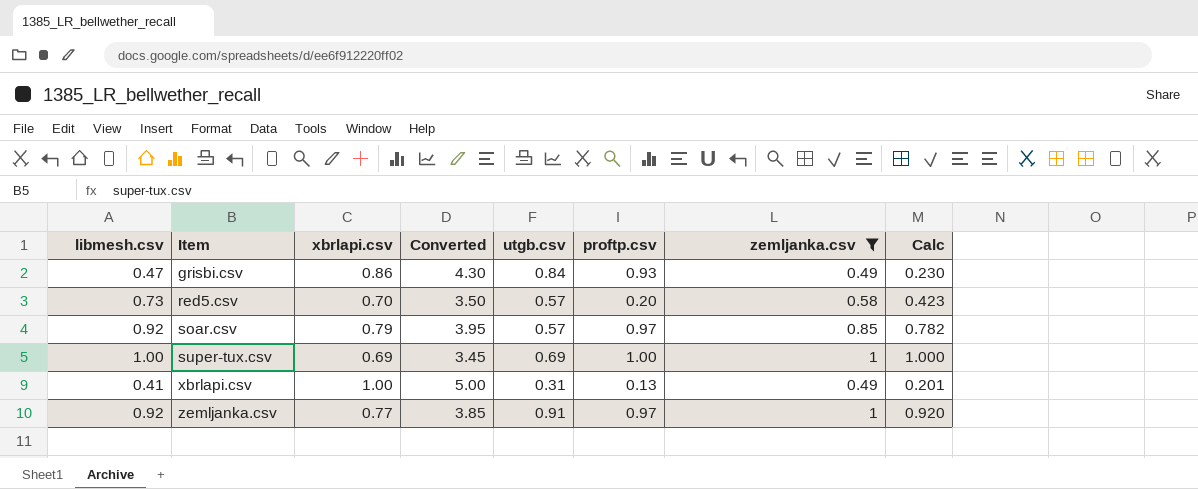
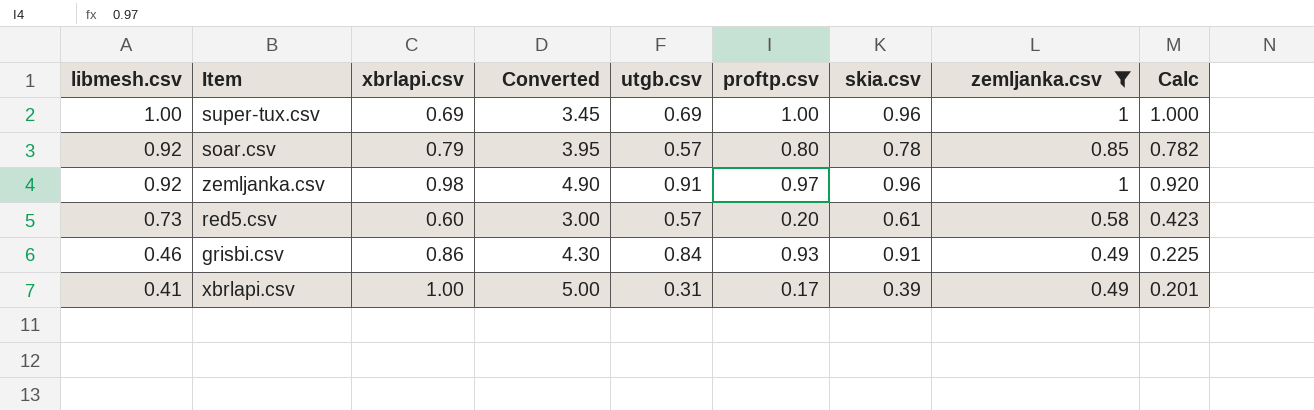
row order: Item ascending -> libmesh.csv descending
column skia.csv | position: none -> 7
soar.csv | proftp.csv: 0.97 -> 0.80
zemljanka.csv | xbrlapi.csv: 0.77 -> 0.98
zemljanka.csv | Converted: 3.85 -> 4.90
red5.csv | xbrlapi.csv: 0.70 -> 0.60
red5.csv | Converted: 3.50 -> 3.00
grisbi.csv | libmesh.csv: 0.47 -> 0.46
grisbi.csv | Calc: 0.230 -> 0.225
xbrlapi.csv | proftp.csv: 0.13 -> 0.17

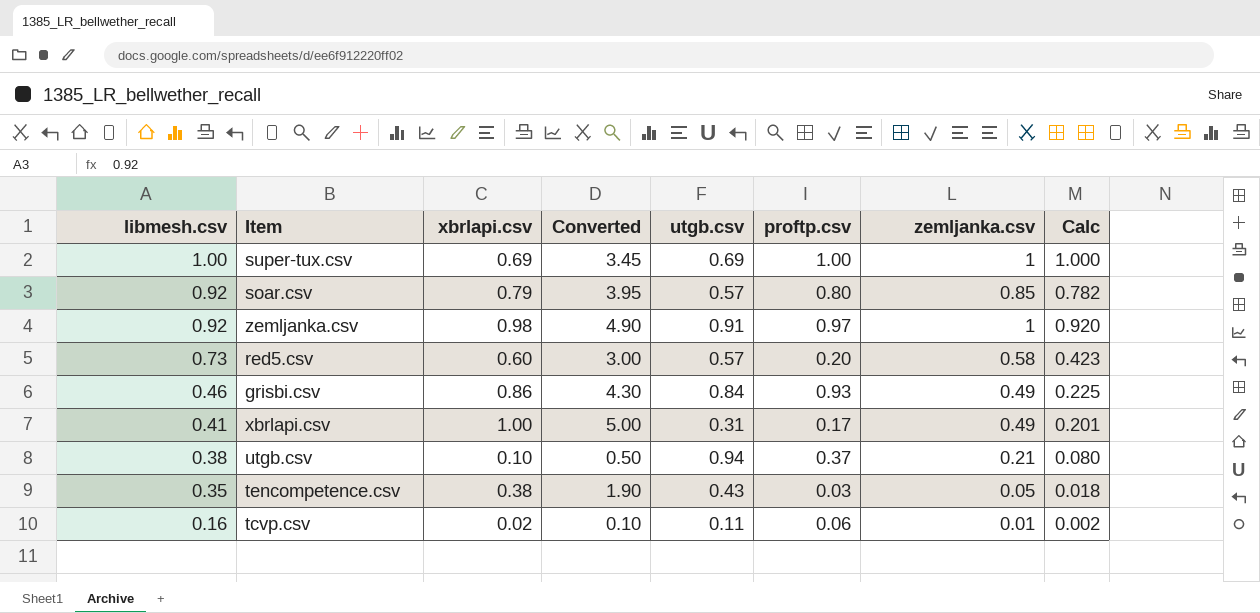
filter: zemljanka.csv >= 0.49 -> none
column skia.csv | position: 7 -> none

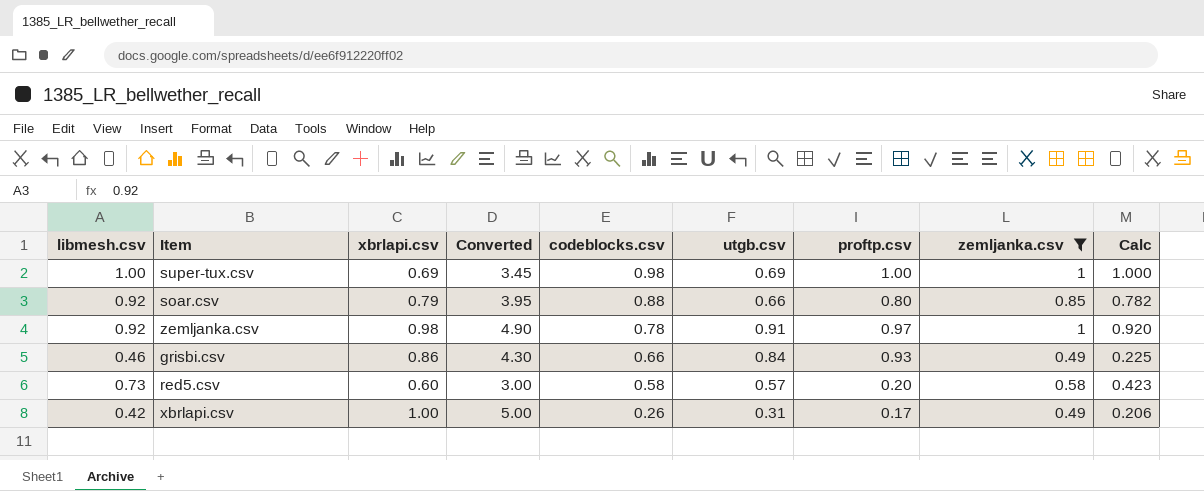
filter: none -> zemljanka.csv >= 0.49
row order: libmesh.csv descending -> codeblocks.csv descending
column codeblocks.csv | position: none -> 5
soar.csv | utgb.csv: 0.57 -> 0.66
xbrlapi.csv | libmesh.csv: 0.41 -> 0.42
xbrlapi.csv | Calc: 0.201 -> 0.206

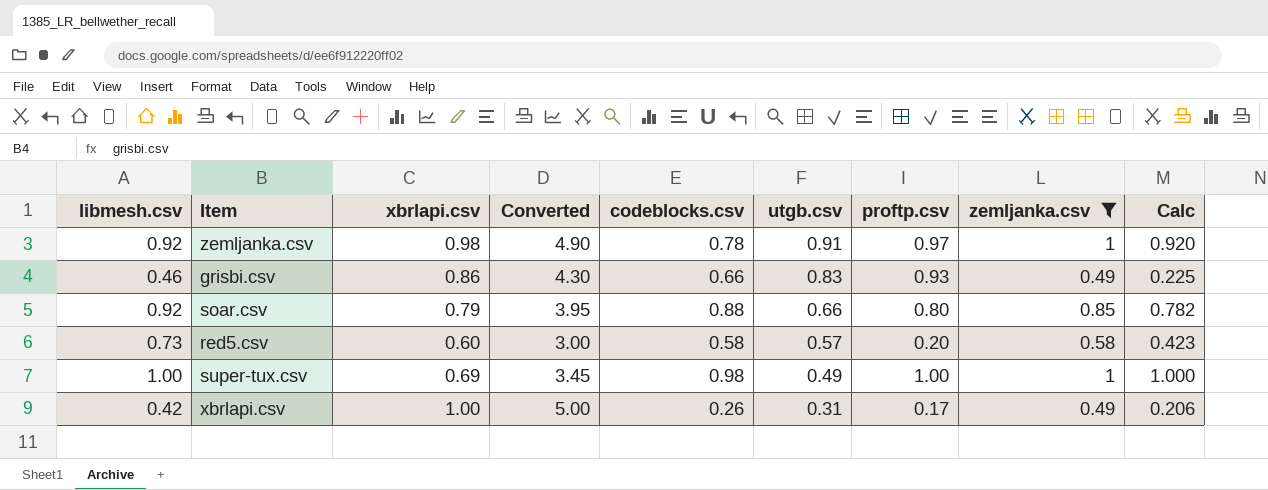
row order: codeblocks.csv descending -> utgb.csv descending
grisbi.csv | utgb.csv: 0.84 -> 0.83
super-tux.csv | utgb.csv: 0.69 -> 0.49

